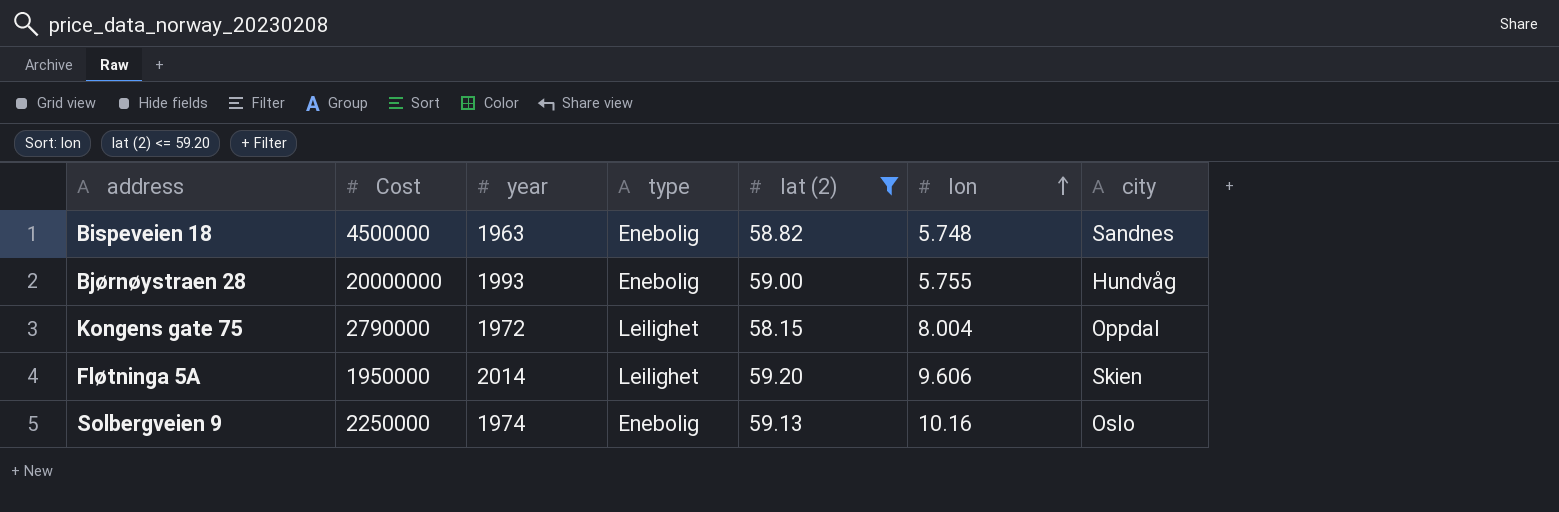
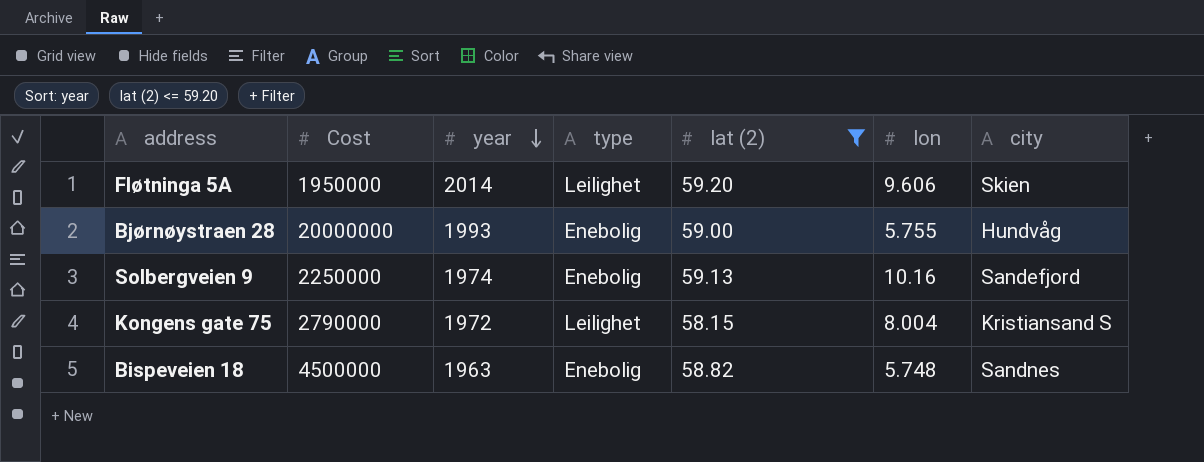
row order: lon ascending -> year descending
Solbergveien 9 | city: Oslo -> Sandefjord
Kongens gate 75 | city: Oppdal -> Kristiansand S

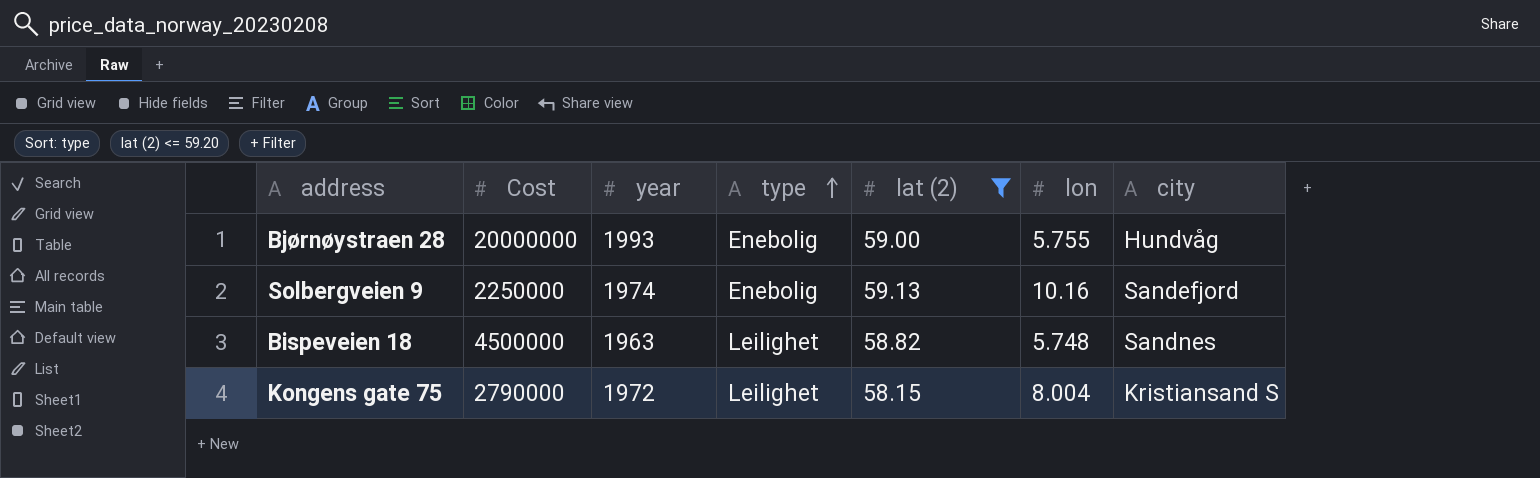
row order: year descending -> type ascending
row Fløtninga 5A: 1950000 | 2014 | Leilighet | 59.20 | 9.606 | Skien -> none
Bispeveien 18 | type: Enebolig -> Leilighet

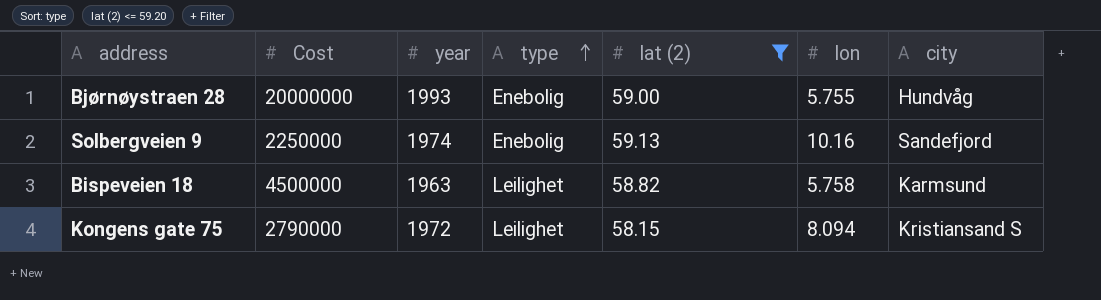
Bispeveien 18 | lon: 5.748 -> 5.758
Bispeveien 18 | city: Sandnes -> Karmsund
Kongens gate 75 | lon: 8.004 -> 8.094

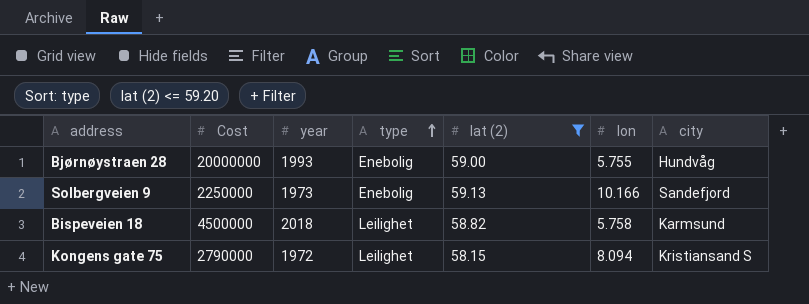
Solbergveien 9 | year: 1974 -> 1973
Solbergveien 9 | lon: 10.16 -> 10.166
Bispeveien 18 | year: 1963 -> 2018

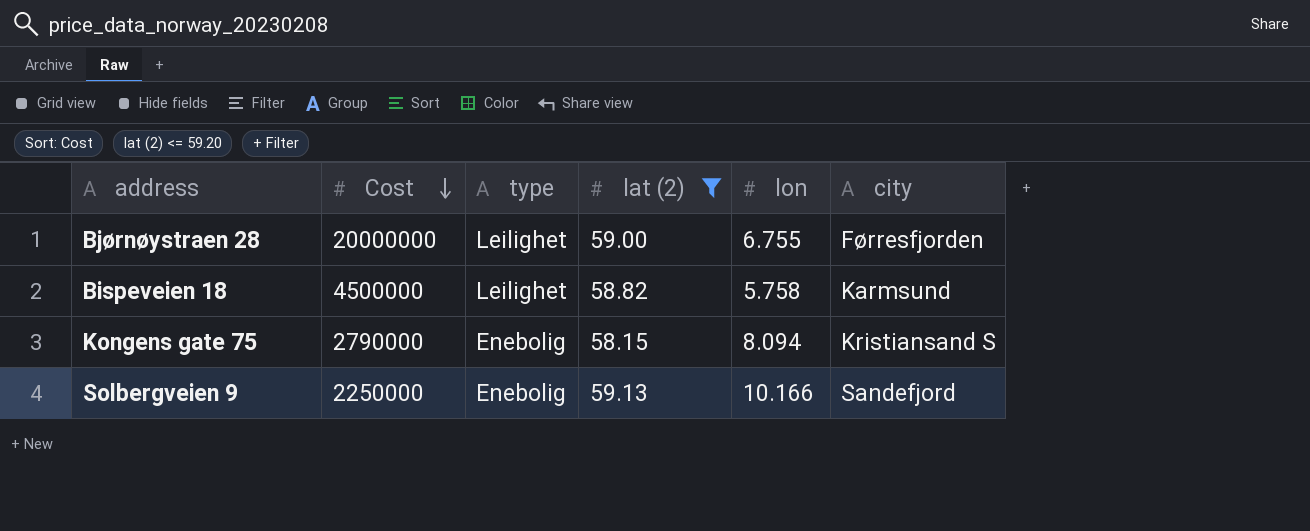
row order: type ascending -> Cost descending
column year | position: 3 -> none
Bjørnøystraen 28 | type: Enebolig -> Leilighet
Bjørnøystraen 28 | lon: 5.755 -> 6.755
Bjørnøystraen 28 | city: Hundvåg -> Førresfjorden
Kongens gate 75 | type: Leilighet -> Enebolig

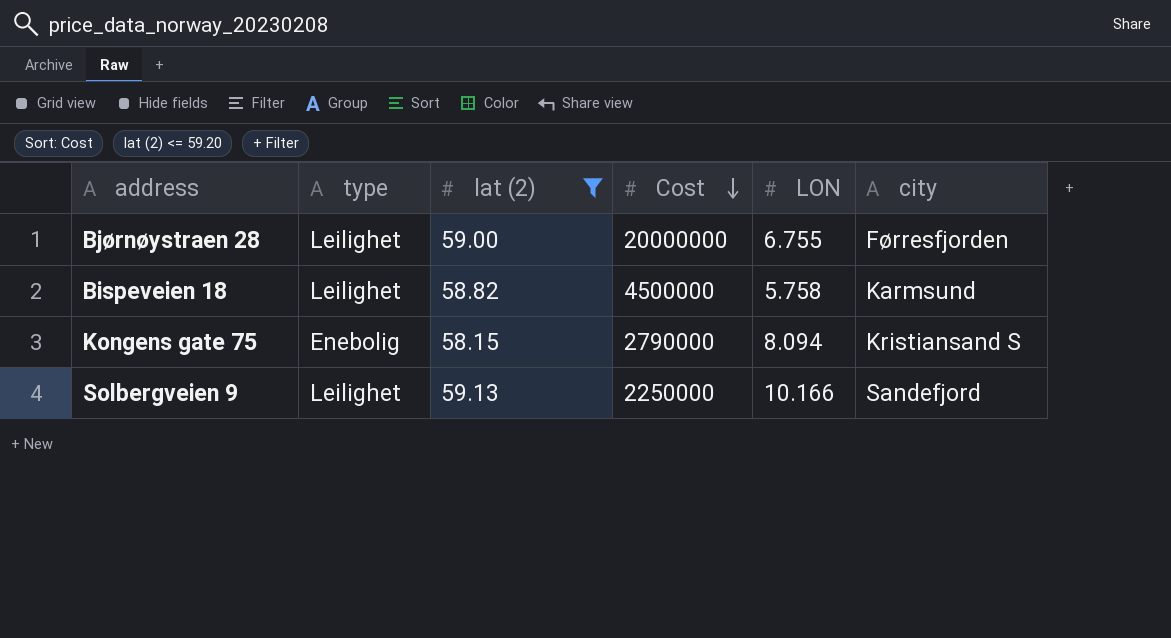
column Cost | position: 2 -> 4
column name: lon -> LON
Solbergveien 9 | type: Enebolig -> Leilighet

